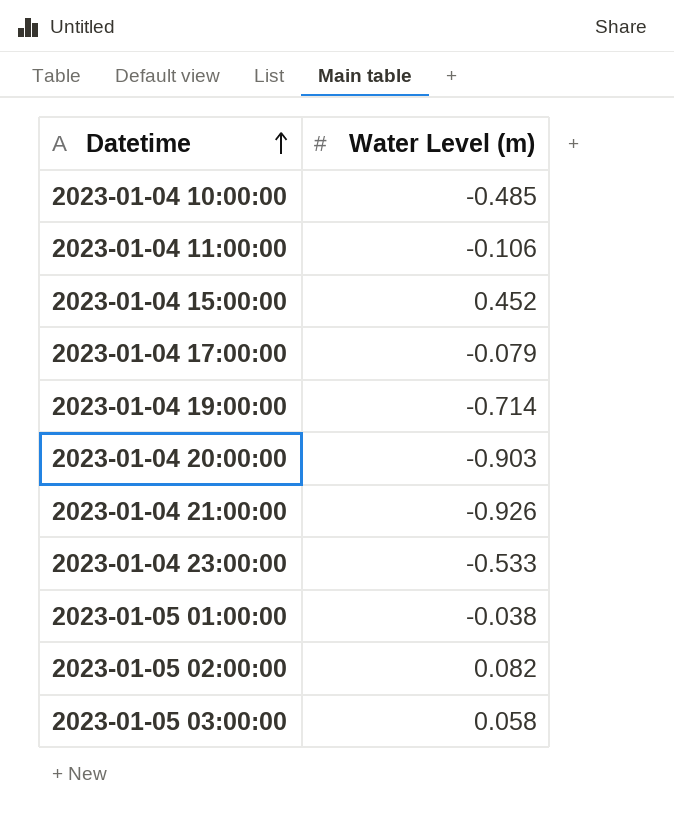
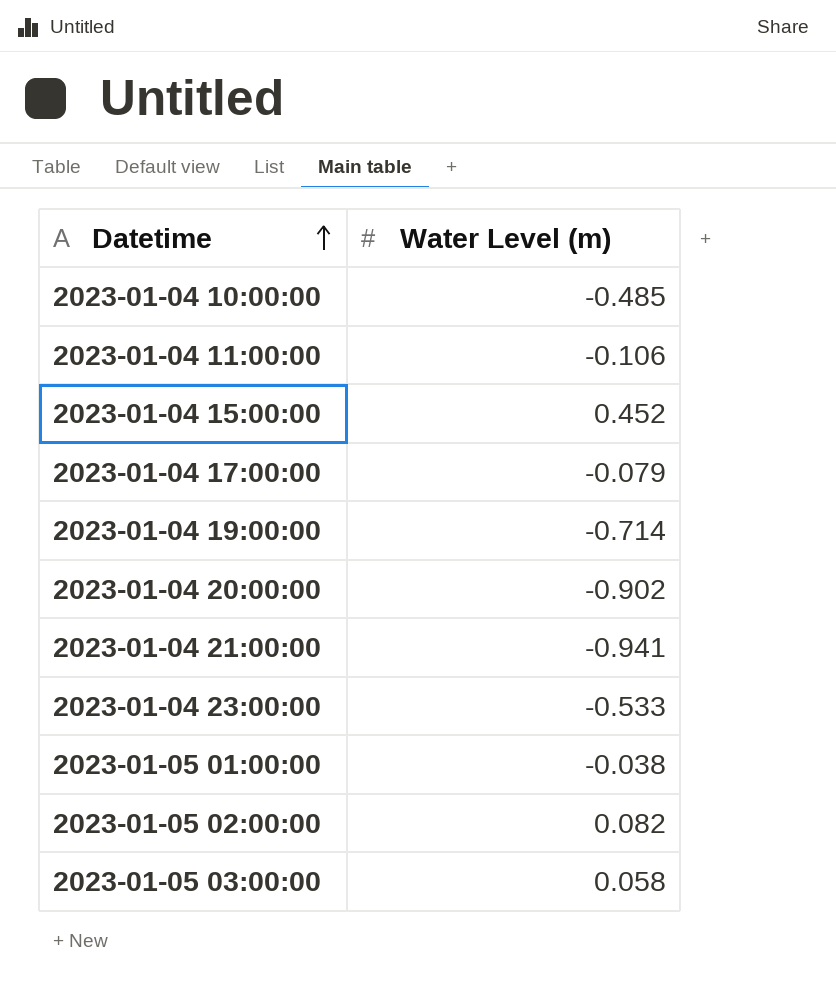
2023-01-04 20:00:00 | Water Level (m): -0.903 -> -0.902
2023-01-04 21:00:00 | Water Level (m): -0.926 -> -0.941

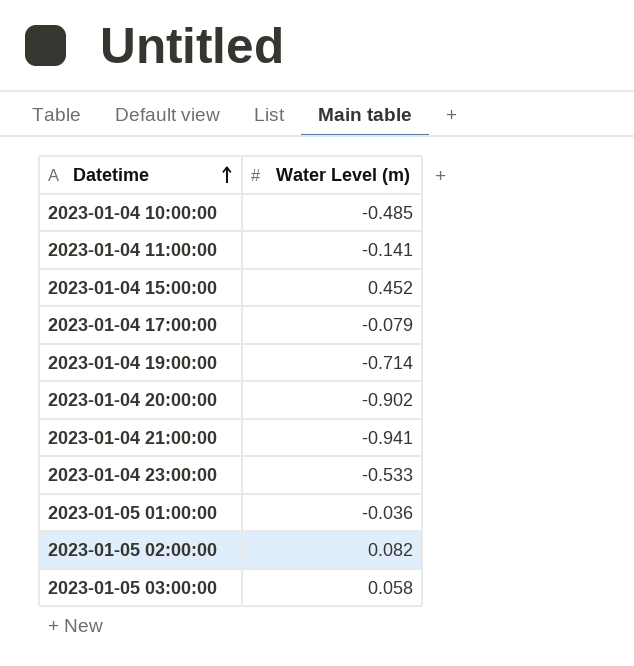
2023-01-04 11:00:00 | Water Level (m): -0.106 -> -0.141
2023-01-05 01:00:00 | Water Level (m): -0.038 -> -0.036

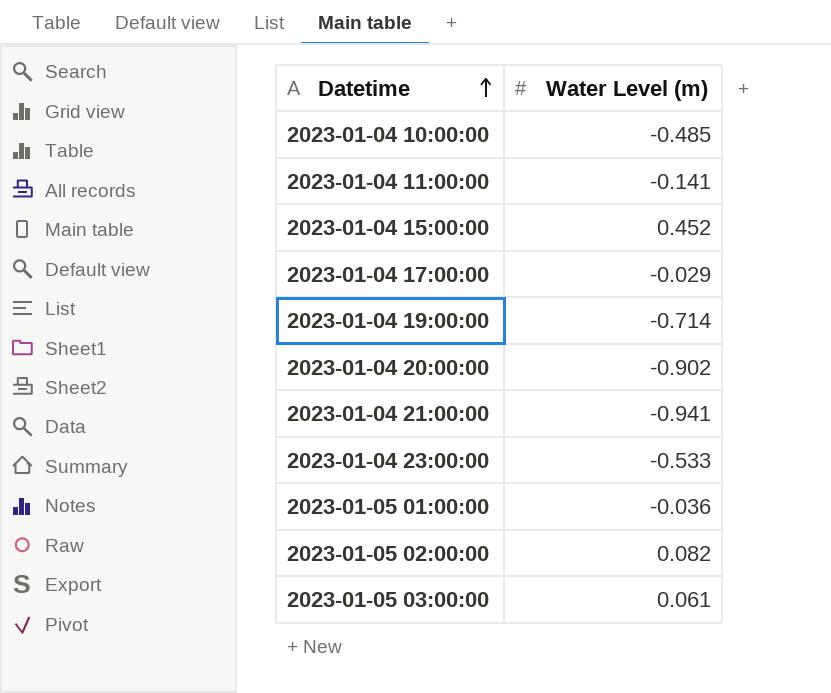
2023-01-04 17:00:00 | Water Level (m): -0.079 -> -0.029
2023-01-05 03:00:00 | Water Level (m): 0.058 -> 0.061

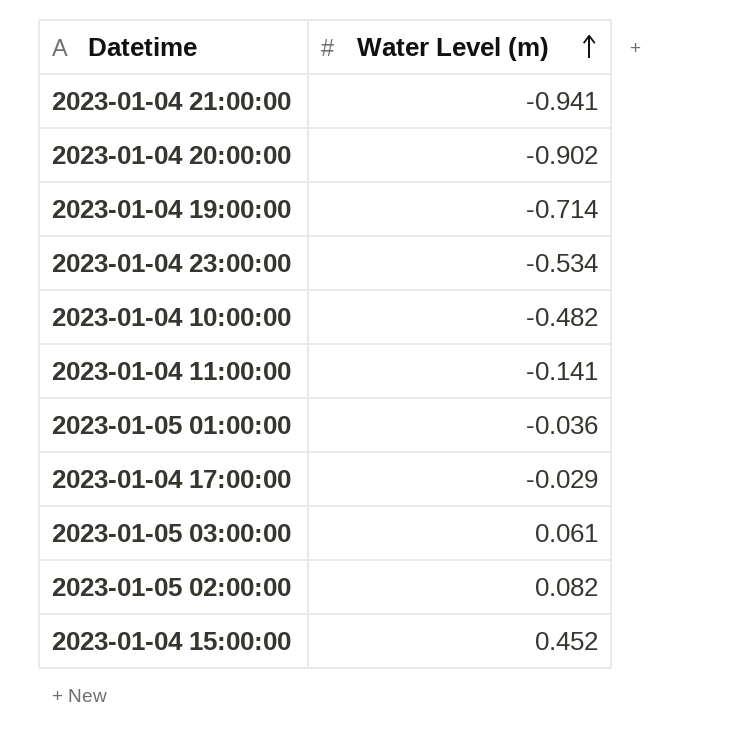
row order: Datetime ascending -> Water Level (m) ascending
2023-01-04 23:00:00 | Water Level (m): -0.533 -> -0.534
2023-01-04 10:00:00 | Water Level (m): -0.485 -> -0.482

